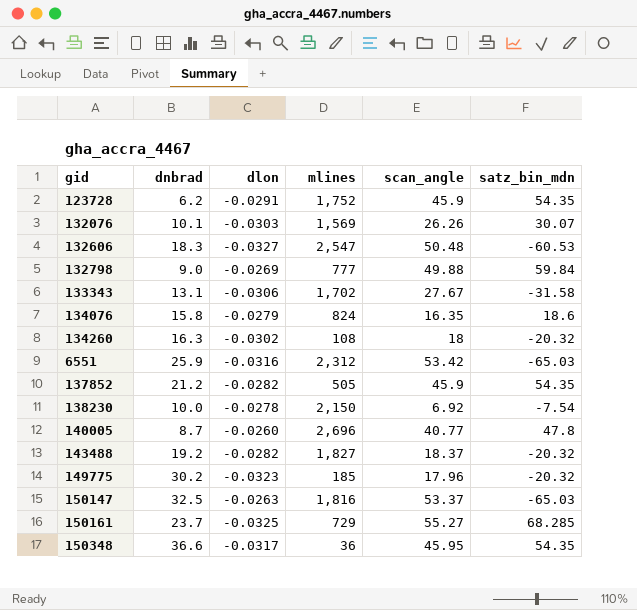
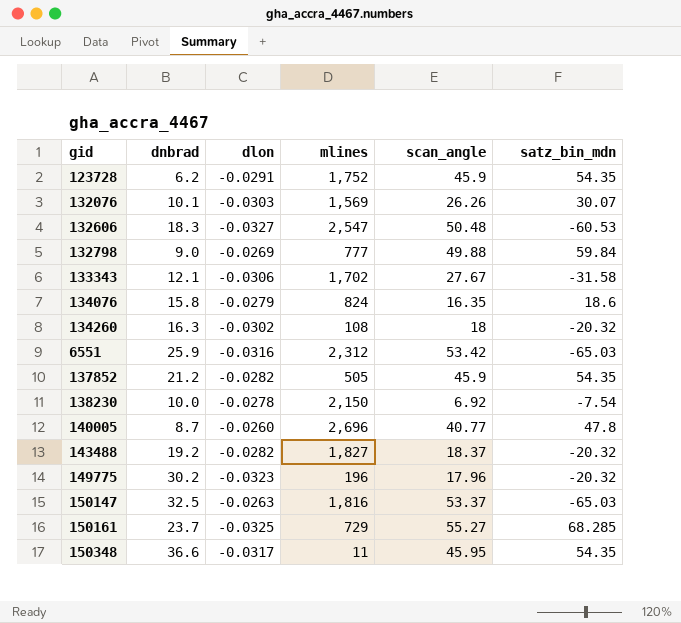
133343 | dnbrad: 13.1 -> 12.1
149775 | mlines: 185 -> 196
150348 | mlines: 36 -> 11

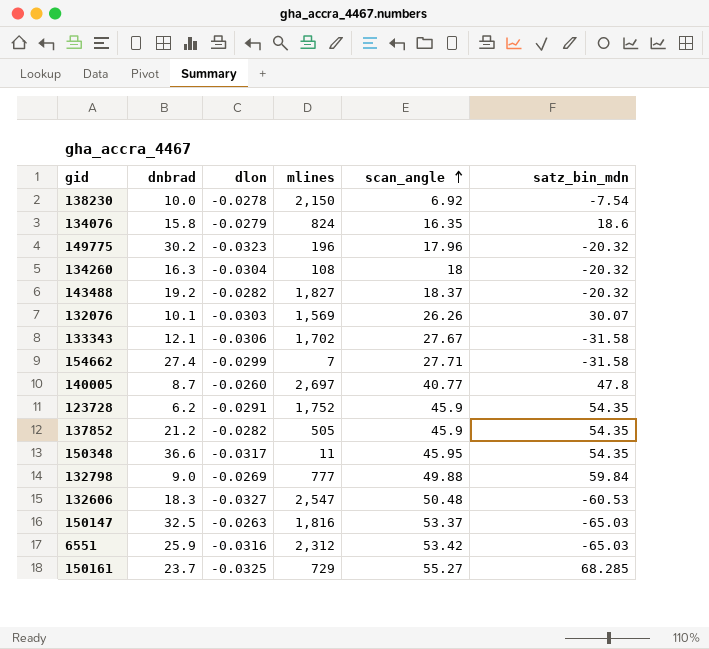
row order: none -> scan_angle ascending
134260 | dlon: -0.0302 -> -0.0304
row 154662: none -> 27.4 | -0.0299 | 7 | 27.71 | -31.58
140005 | mlines: 2,696 -> 2,697

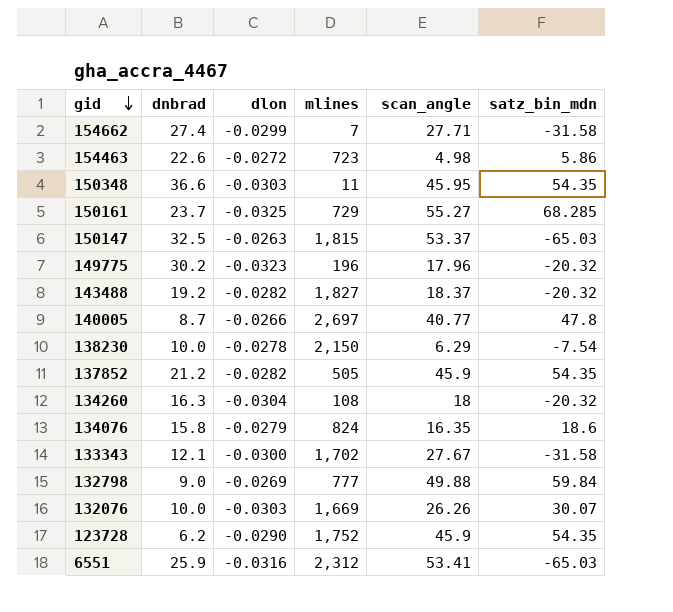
row order: scan_angle ascending -> gid descending
row 132606: 18.3 | -0.0327 | 2,547 | 50.48 | -60.53 -> none
row 154463: none -> 22.6 | -0.0272 | 723 | 4.98 | 5.86
150348 | dlon: -0.0317 -> -0.0303
150147 | mlines: 1,816 -> 1,815
140005 | dlon: -0.0260 -> -0.0266
138230 | scan_angle: 6.92 -> 6.29
133343 | dlon: -0.0306 -> -0.0300
132076 | dnbrad: 10.1 -> 10.0
132076 | mlines: 1,569 -> 1,669
123728 | dlon: -0.0291 -> -0.0290
6551 | scan_angle: 53.42 -> 53.41

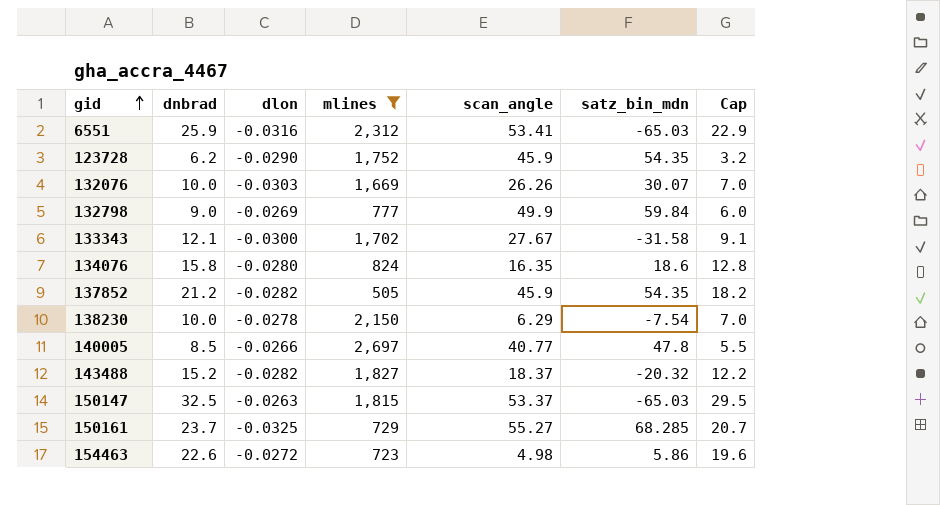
filter: none -> mlines >= 505
row order: gid descending -> gid ascending
column Cap | formula: none -> [dnbrad] - 3
132798 | scan_angle: 49.88 -> 49.9
134076 | dlon: -0.0279 -> -0.0280
140005 | dnbrad: 8.7 -> 8.5
143488 | dnbrad: 19.2 -> 15.2

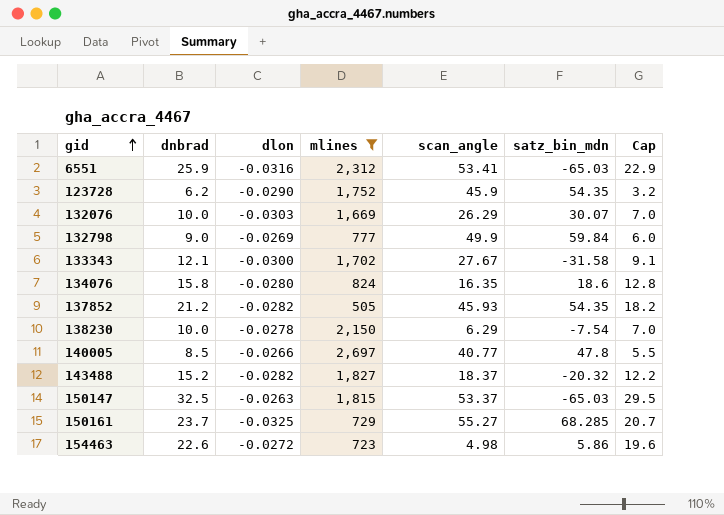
132076 | scan_angle: 26.26 -> 26.29
137852 | scan_angle: 45.9 -> 45.93

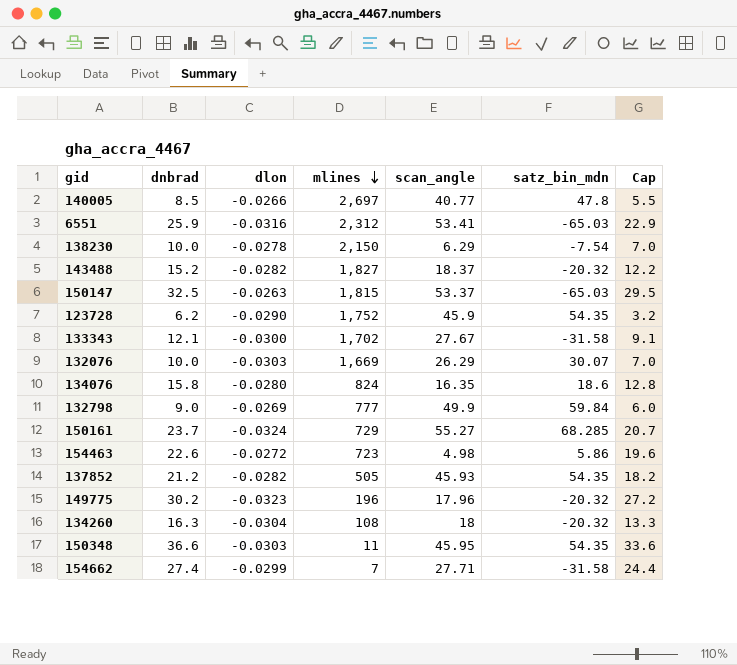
filter: mlines >= 505 -> none
row order: gid ascending -> mlines descending
150161 | dlon: -0.0325 -> -0.0324

